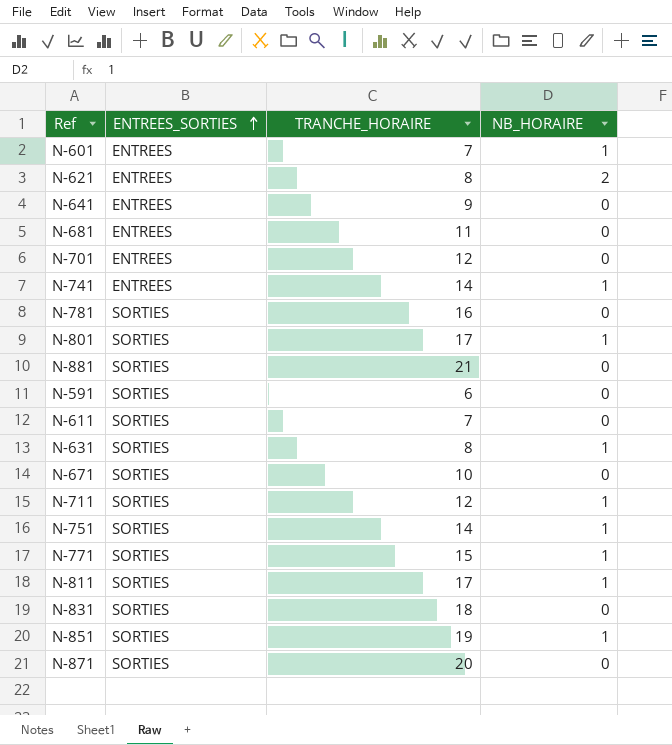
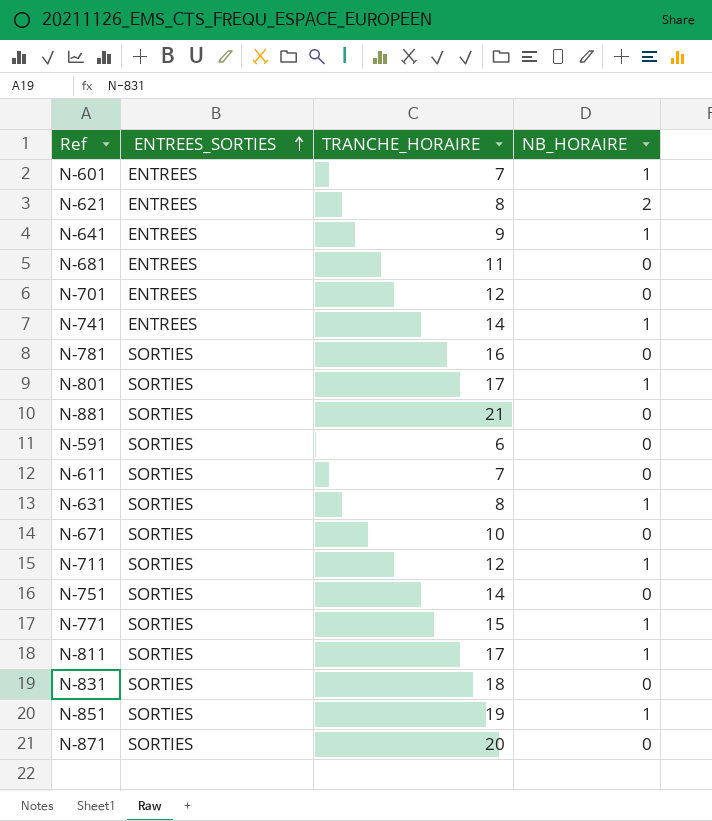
N-641 | NB_HORAIRE: 0 -> 1
N-751 | NB_HORAIRE: 1 -> 0

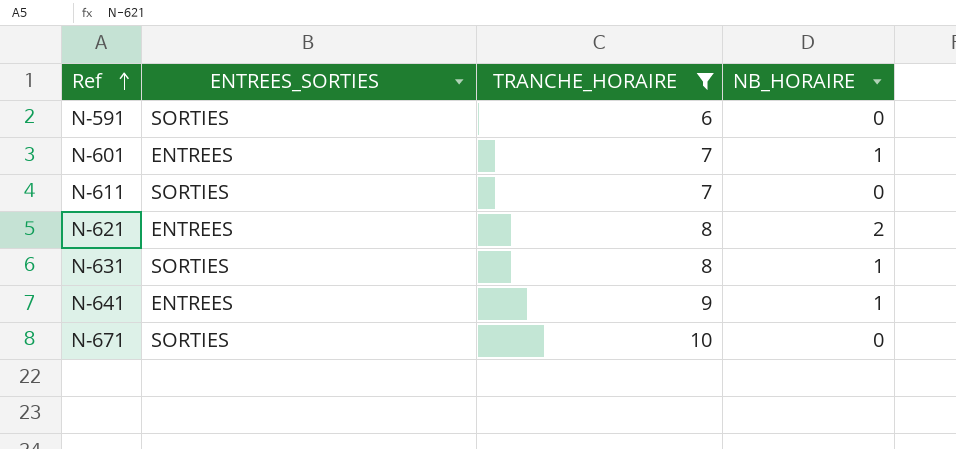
filter: none -> TRANCHE_HORAIRE <= 10
row order: ENTREES_SORTIES ascending -> Ref ascending

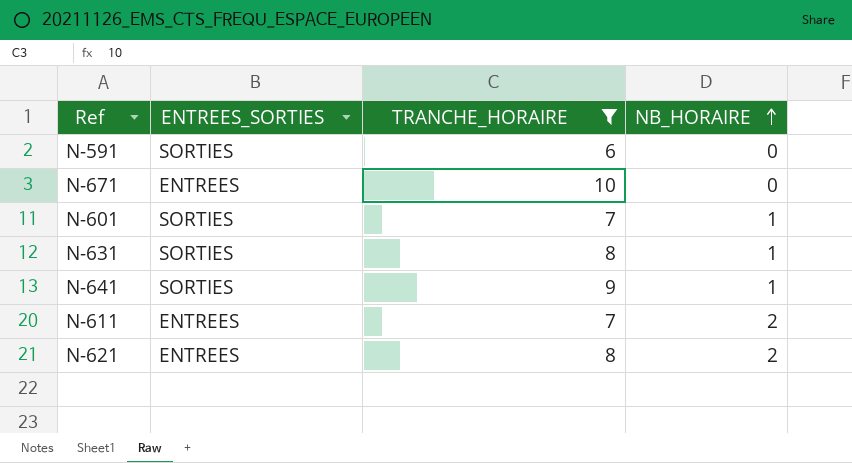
row order: Ref ascending -> NB_HORAIRE ascending
N-671 | ENTREES_SORTIES: SORTIES -> ENTREES
N-601 | ENTREES_SORTIES: ENTREES -> SORTIES
N-641 | ENTREES_SORTIES: ENTREES -> SORTIES
N-611 | ENTREES_SORTIES: SORTIES -> ENTREES
N-611 | NB_HORAIRE: 0 -> 2

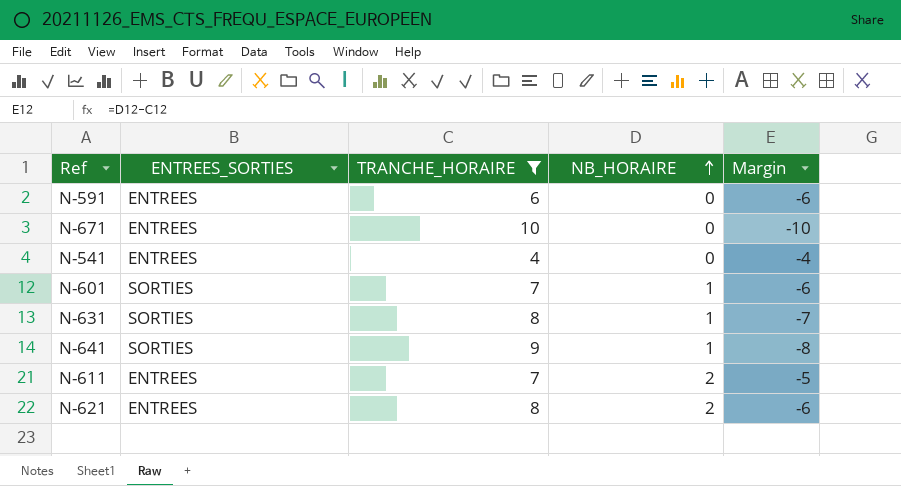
column Margin | formula: none -> [NB_HORAIRE] - [TRANCHE_HORAIRE]
N-591 | ENTREES_SORTIES: SORTIES -> ENTREES
row N-541: none -> ENTREES | 4 | 0 | -4

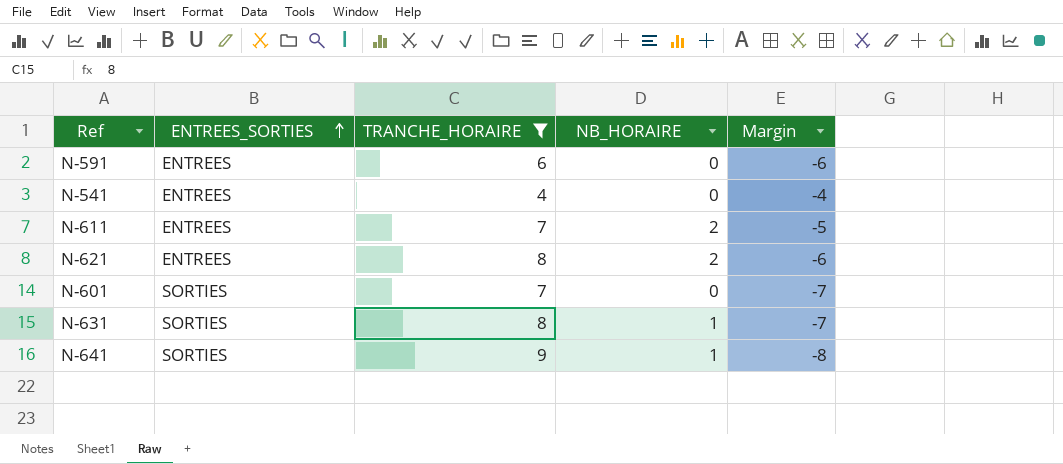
row order: NB_HORAIRE ascending -> ENTREES_SORTIES ascending
row N-671: ENTREES | 10 | 0 | -10 -> none
N-601 | NB_HORAIRE: 1 -> 0
N-601 | Margin: -6 -> -7

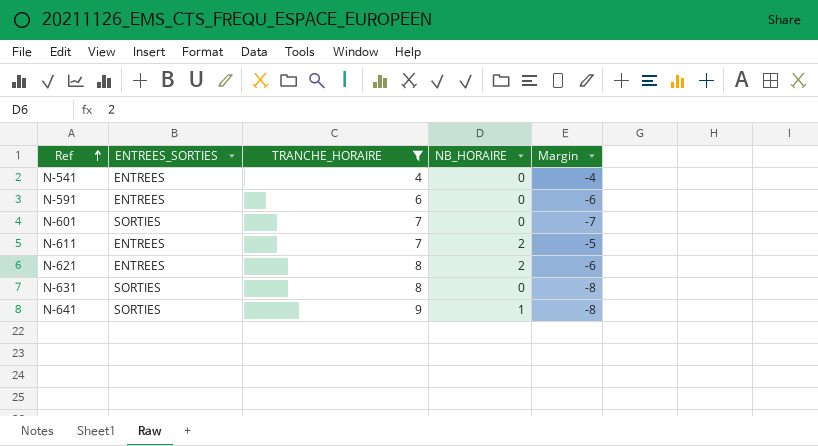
row order: ENTREES_SORTIES ascending -> Ref ascending
N-631 | NB_HORAIRE: 1 -> 0
N-631 | Margin: -7 -> -8

